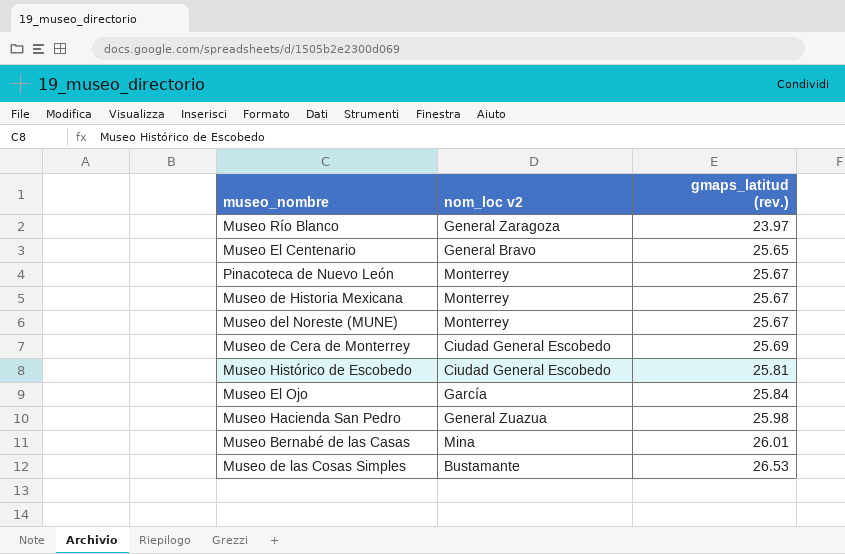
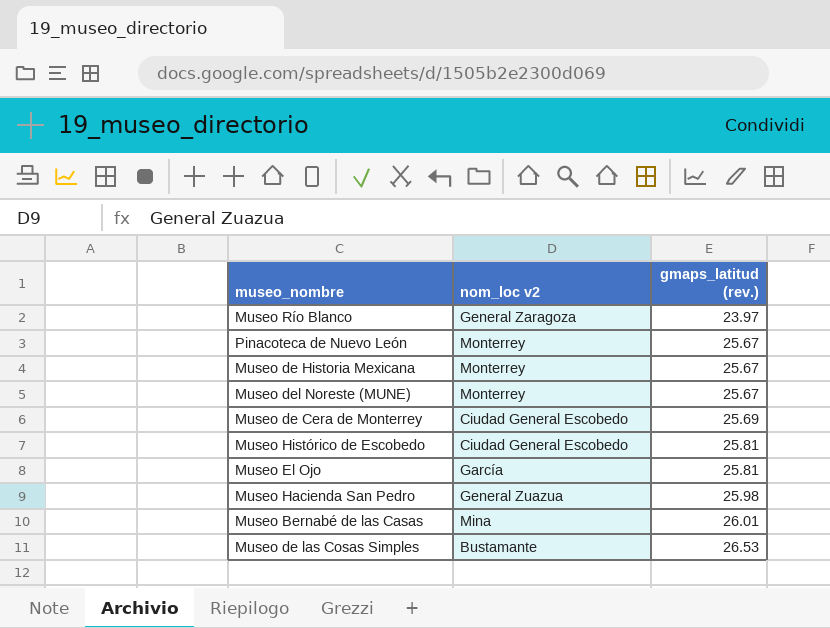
row Museo El Centenario: General Bravo | 25.65 -> none
Museo El Ojo | gmaps_latitud (rev.): 25.84 -> 25.81

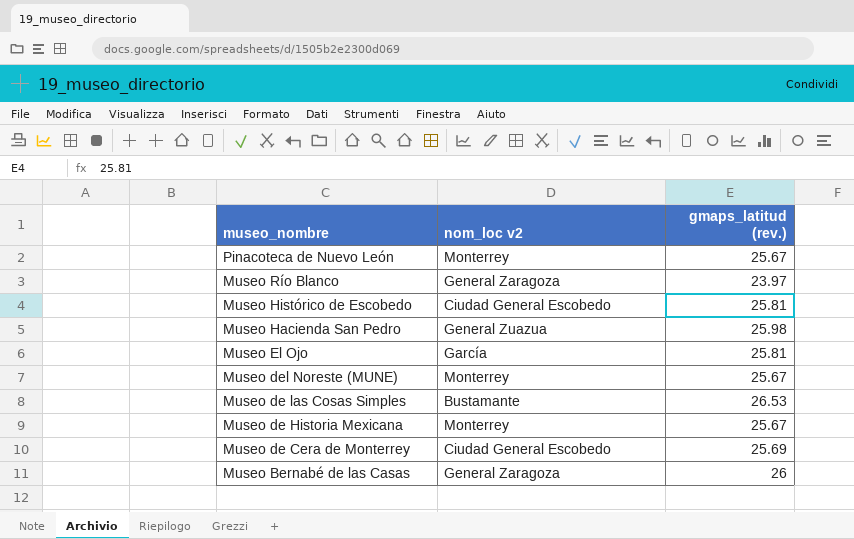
row order: gmaps_latitud (rev.) ascending -> museo_nombre descending
Museo Bernabé de las Casas | nom_loc v2: Mina -> General Zaragoza
Museo Bernabé de las Casas | gmaps_latitud (rev.): 26.01 -> 26

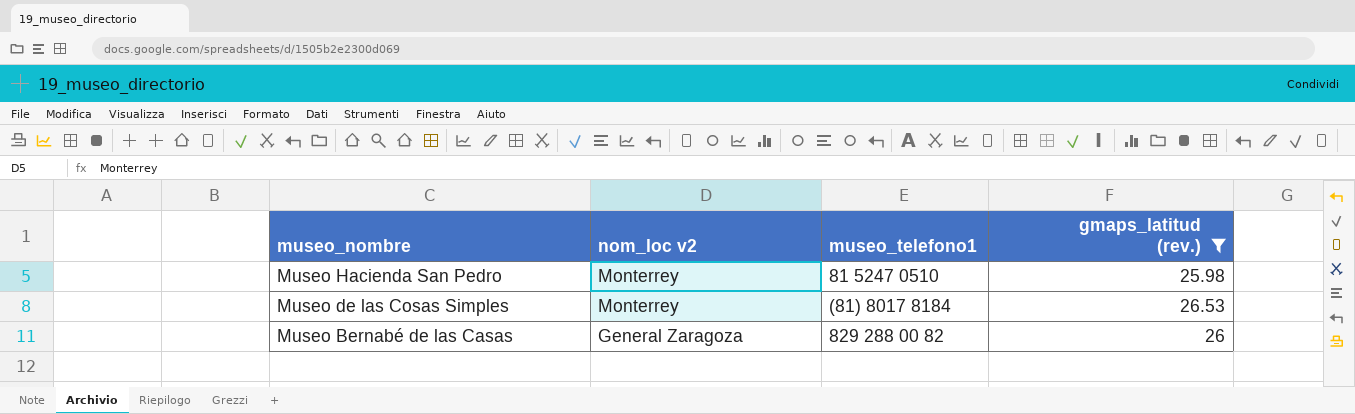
filter: none -> gmaps_latitud (rev.) >= 25.98
column museo_telefono1 | position: none -> 3
Museo Hacienda San Pedro | nom_loc v2: General Zuazua -> Monterrey
Museo de las Cosas Simples | nom_loc v2: Bustamante -> Monterrey

